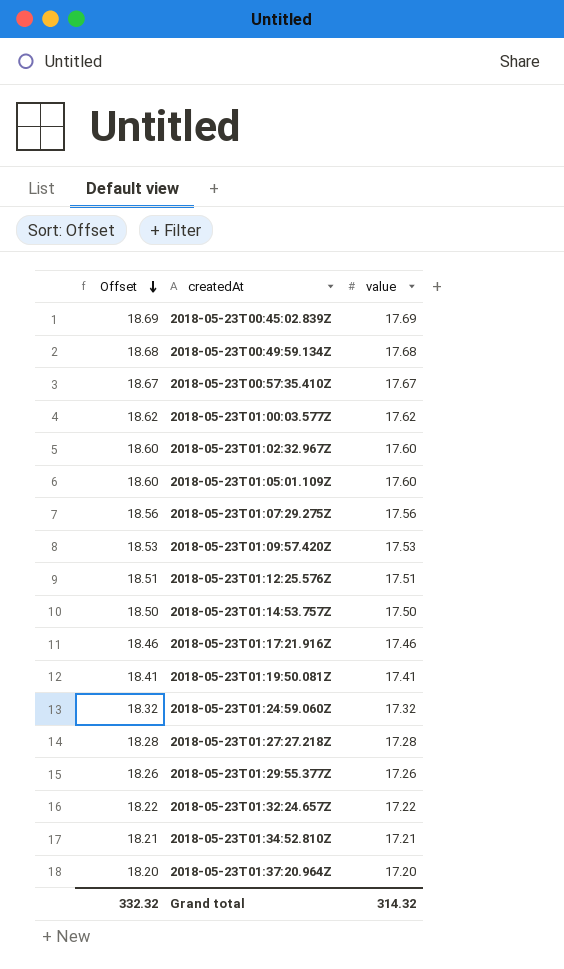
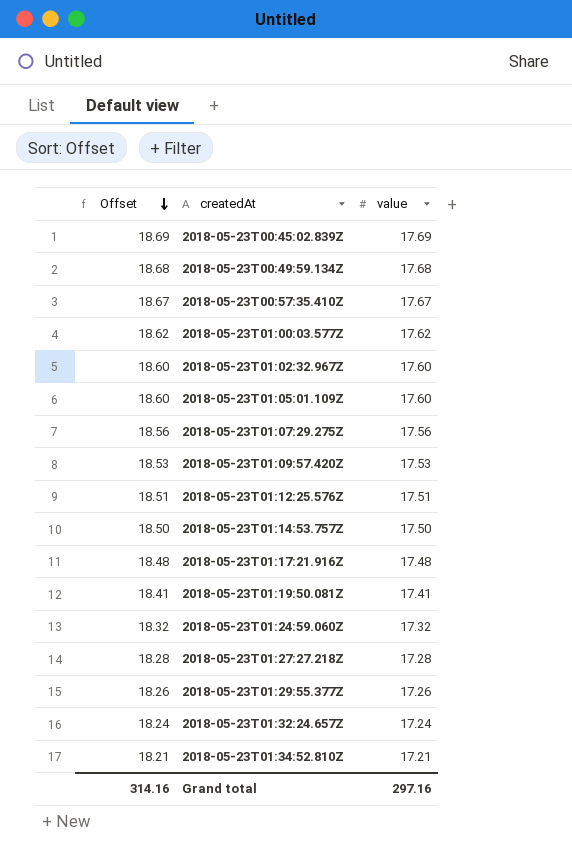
row 2018-05-23T01:37:20.964Z: 18.20 | 17.20 -> none
2018-05-23T01:17:21.916Z | Offset: 18.46 -> 18.48
2018-05-23T01:17:21.916Z | value: 17.46 -> 17.48
2018-05-23T01:32:24.657Z | Offset: 18.22 -> 18.24
2018-05-23T01:32:24.657Z | value: 17.22 -> 17.24
Grand total | Offset: 332.32 -> 314.16
Grand total | value: 314.32 -> 297.16

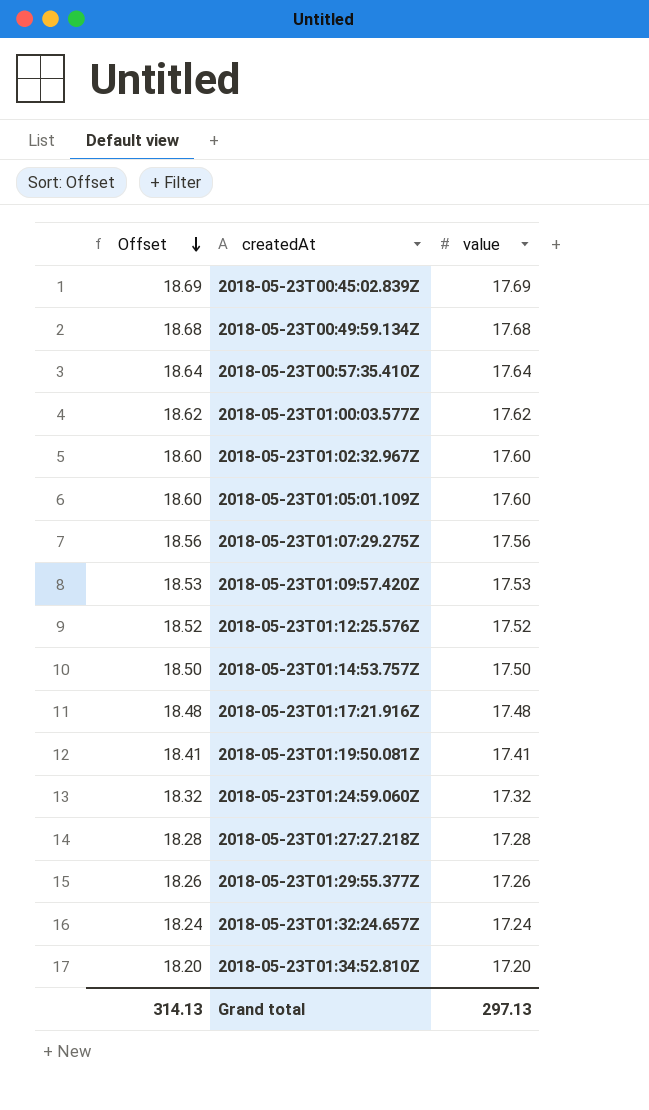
2018-05-23T00:57:35.410Z | Offset: 18.67 -> 18.64
2018-05-23T00:57:35.410Z | value: 17.67 -> 17.64
2018-05-23T01:12:25.576Z | Offset: 18.51 -> 18.52
2018-05-23T01:12:25.576Z | value: 17.51 -> 17.52
2018-05-23T01:34:52.810Z | Offset: 18.21 -> 18.20
2018-05-23T01:34:52.810Z | value: 17.21 -> 17.20
Grand total | Offset: 314.16 -> 314.13
Grand total | value: 297.16 -> 297.13

